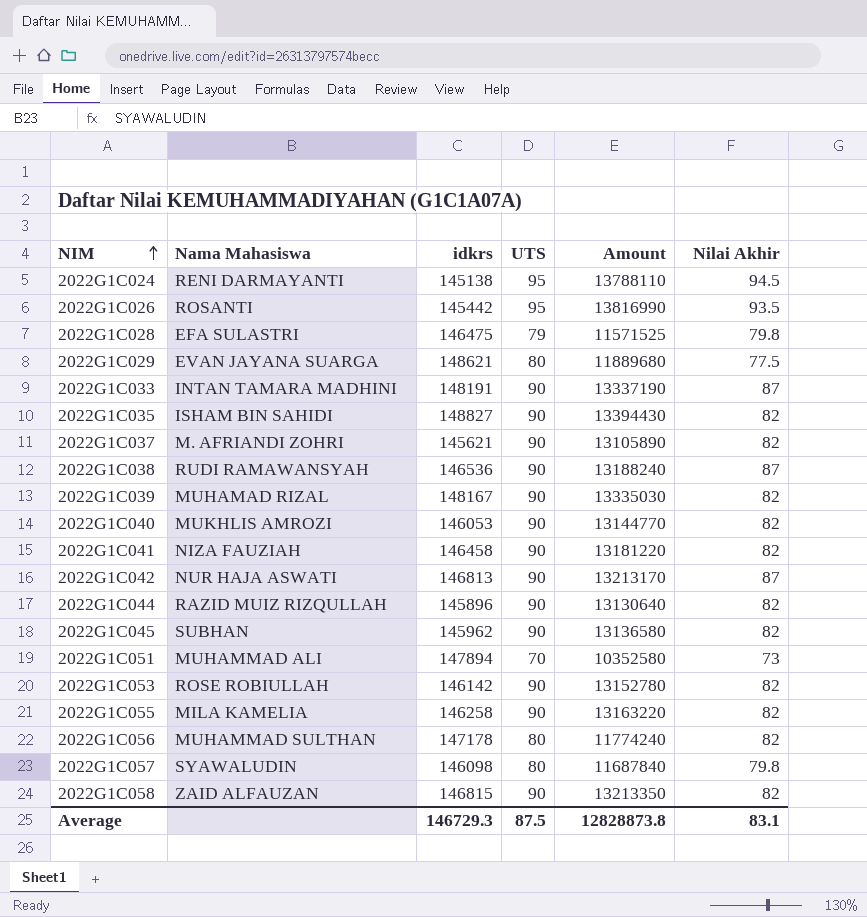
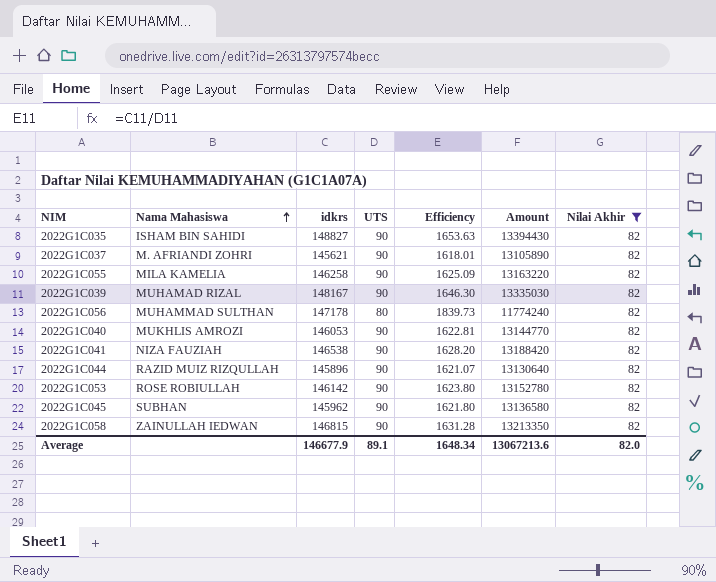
filter: none -> Nilai Akhir = 82
row order: NIM ascending -> Nama Mahasiswa ascending
column Efficiency | formula: none -> [idkrs] / [UTS]
2022G1C041 | idkrs: 146458 -> 146538
2022G1C041 | Amount: 13181220 -> 13188420
2022G1C058 | Nama Mahasiswa: ZAID ALFAUZAN -> ZAINULLAH IEDWAN
Average | idkrs: 146729.3 -> 146677.9
Average | UTS: 87.5 -> 89.1
Average | Amount: 12828873.8 -> 13067213.6
Average | Nilai Akhir: 83.1 -> 82.0

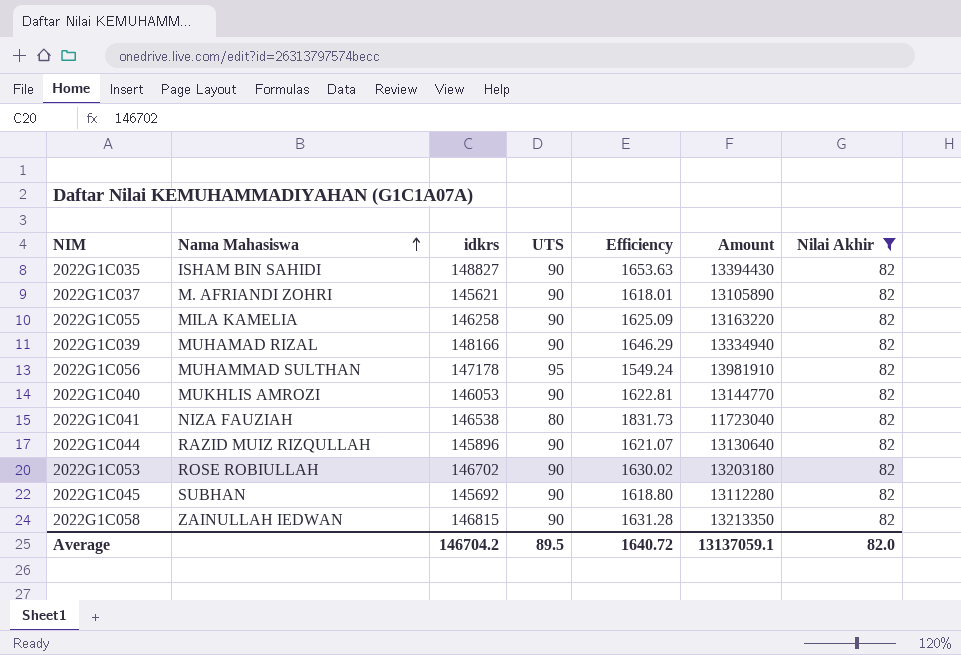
2022G1C039 | idkrs: 148167 -> 148166
2022G1C039 | Efficiency: 1646.30 -> 1646.29
2022G1C039 | Amount: 13335030 -> 13334940
2022G1C056 | UTS: 80 -> 95
2022G1C056 | Efficiency: 1839.73 -> 1549.24
2022G1C056 | Amount: 11774240 -> 13981910
2022G1C041 | UTS: 90 -> 80
2022G1C041 | Efficiency: 1628.20 -> 1831.73
2022G1C041 | Amount: 13188420 -> 11723040
2022G1C053 | idkrs: 146142 -> 146702
2022G1C053 | Efficiency: 1623.80 -> 1630.02
2022G1C053 | Amount: 13152780 -> 13203180
2022G1C045 | idkrs: 145962 -> 145692
2022G1C045 | Efficiency: 1621.80 -> 1618.80
2022G1C045 | Amount: 13136580 -> 13112280
Average | idkrs: 146677.9 -> 146704.2
Average | UTS: 89.1 -> 89.5
Average | Efficiency: 1648.34 -> 1640.72
Average | Amount: 13067213.6 -> 13137059.1

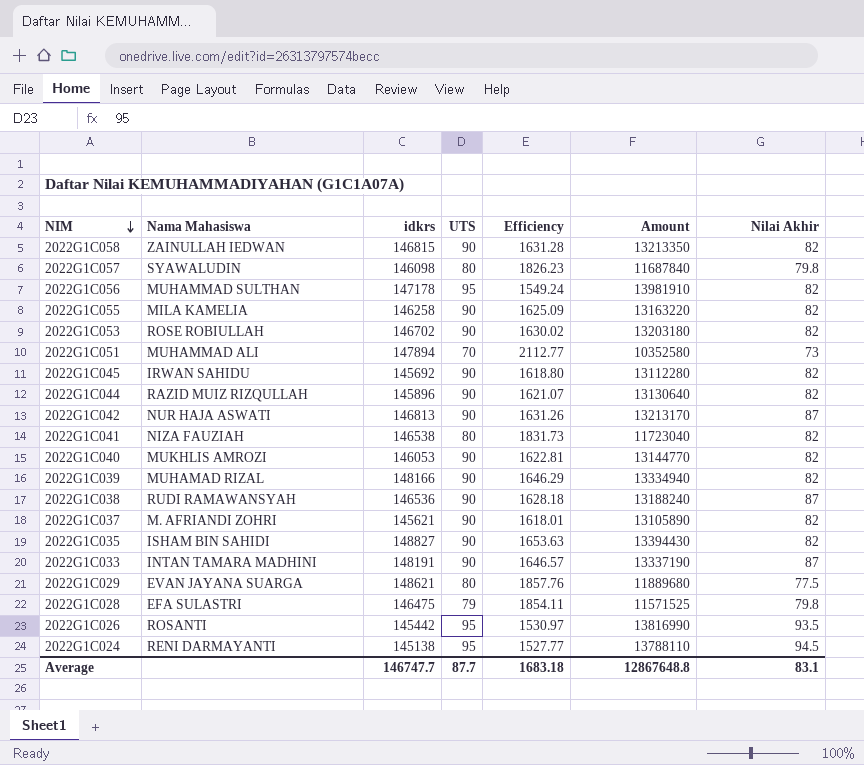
filter: Nilai Akhir = 82 -> none
row order: Nama Mahasiswa ascending -> NIM descending
2022G1C045 | Nama Mahasiswa: SUBHAN -> IRWAN SAHIDU
Average | idkrs: 146704.2 -> 146747.7
Average | UTS: 89.5 -> 87.7
Average | Efficiency: 1640.72 -> 1683.18
Average | Amount: 13137059.1 -> 12867648.8
Average | Nilai Akhir: 82.0 -> 83.1

